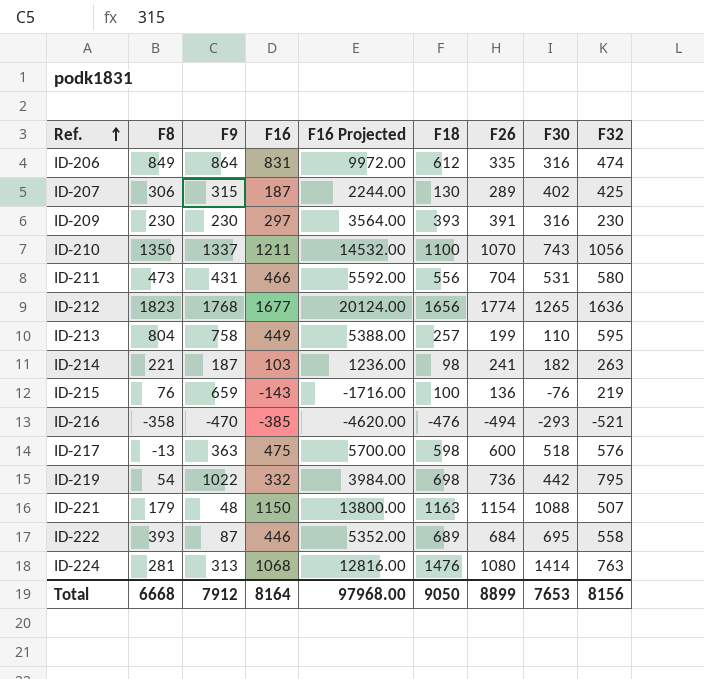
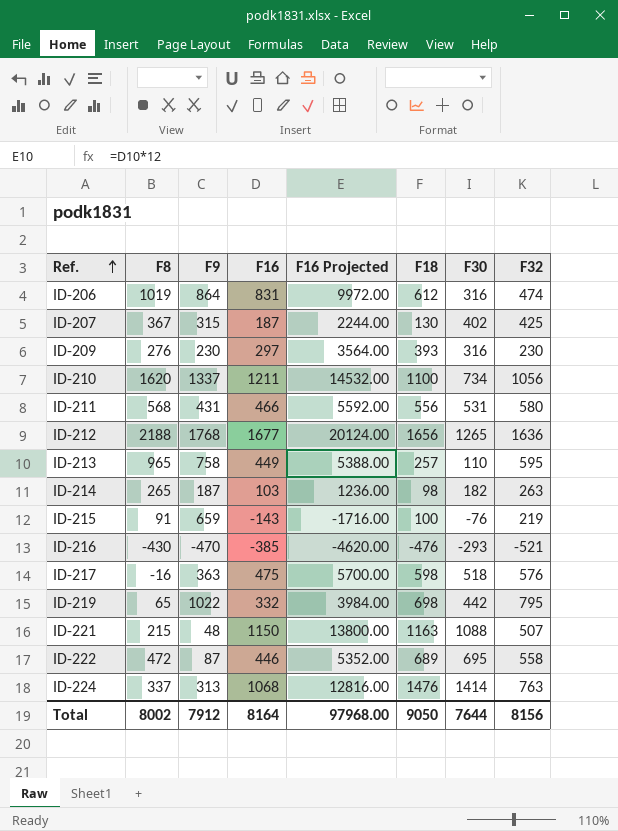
column F26 | position: 7 -> none
ID-206 | F8: 849 -> 1019
ID-207 | F8: 306 -> 367
ID-209 | F8: 230 -> 276
ID-210 | F8: 1350 -> 1620
ID-210 | F30: 743 -> 734
ID-211 | F8: 473 -> 568
ID-212 | F8: 1823 -> 2188
ID-213 | F8: 804 -> 965
ID-214 | F8: 221 -> 265
ID-215 | F8: 76 -> 91
ID-216 | F8: -358 -> -430
ID-217 | F8: -13 -> -16
ID-219 | F8: 54 -> 65
ID-221 | F8: 179 -> 215
ID-222 | F8: 393 -> 472
ID-224 | F8: 281 -> 337
Total | F8: 6668 -> 8002
Total | F30: 7653 -> 7644

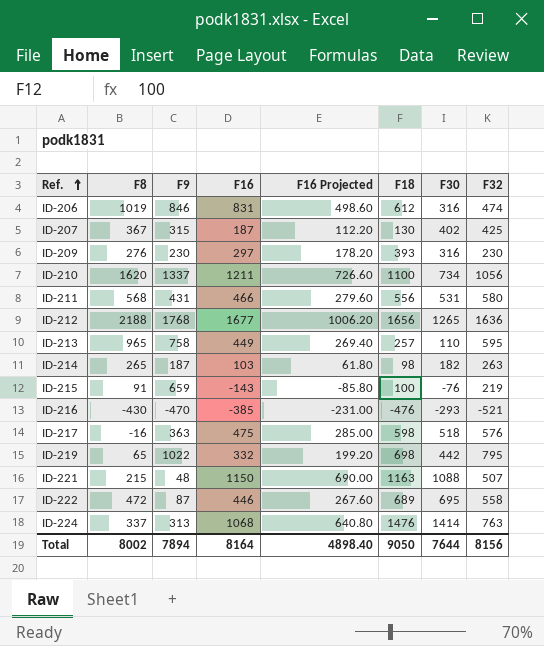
column F16 Projected | formula: [F16] * 12 -> [F16] * 0.6
ID-206 | F9: 864 -> 846
Total | F9: 7912 -> 7894
Total | F16 Projected: 97968.00 -> 4898.40

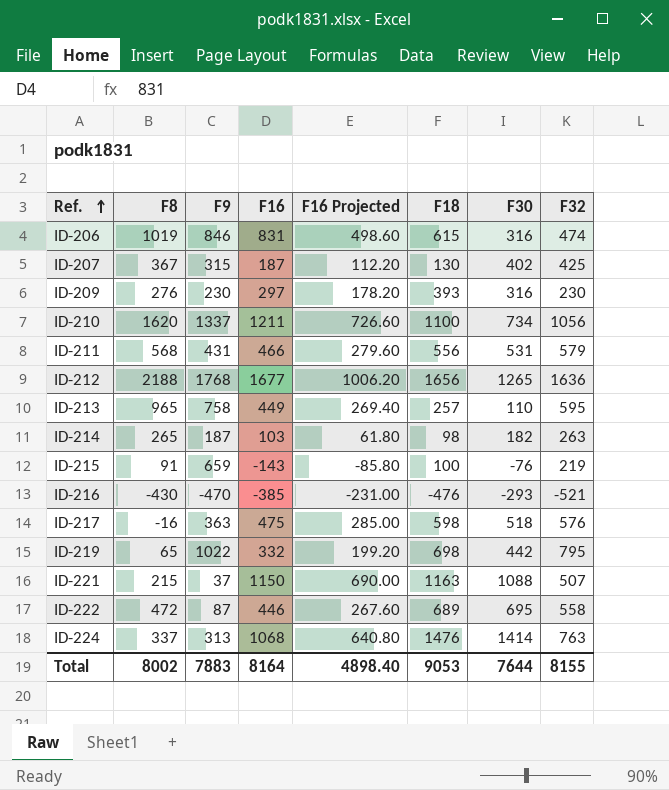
ID-206 | F18: 612 -> 615
ID-211 | F32: 580 -> 579
ID-221 | F9: 48 -> 37
Total | F9: 7894 -> 7883
Total | F18: 9050 -> 9053
Total | F32: 8156 -> 8155

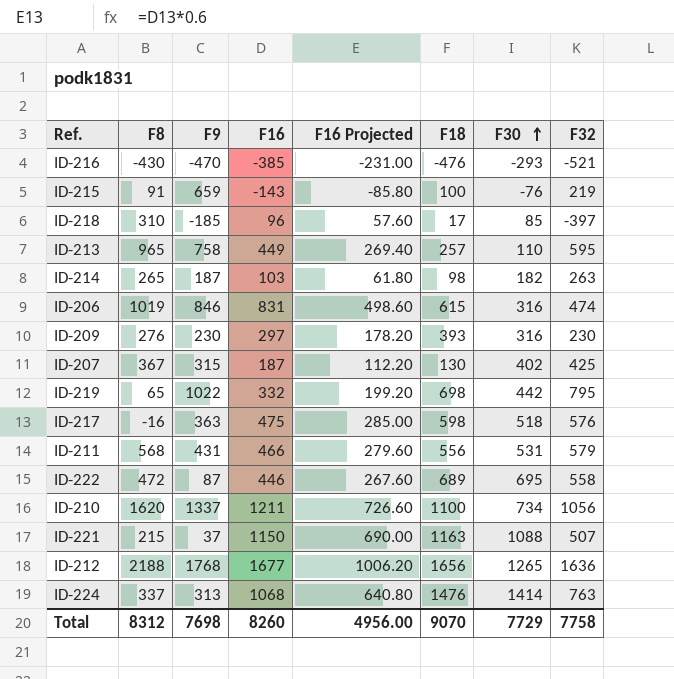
row order: Ref. ascending -> F30 ascending
row ID-218: none -> 310 | -185 | 96 | 57.60 | 17 | 85 | -397
Total | F8: 8002 -> 8312
Total | F9: 7883 -> 7698
Total | F16: 8164 -> 8260
Total | F16 Projected: 4898.40 -> 4956.00
Total | F18: 9053 -> 9070
Total | F30: 7644 -> 7729
Total | F32: 8155 -> 7758

